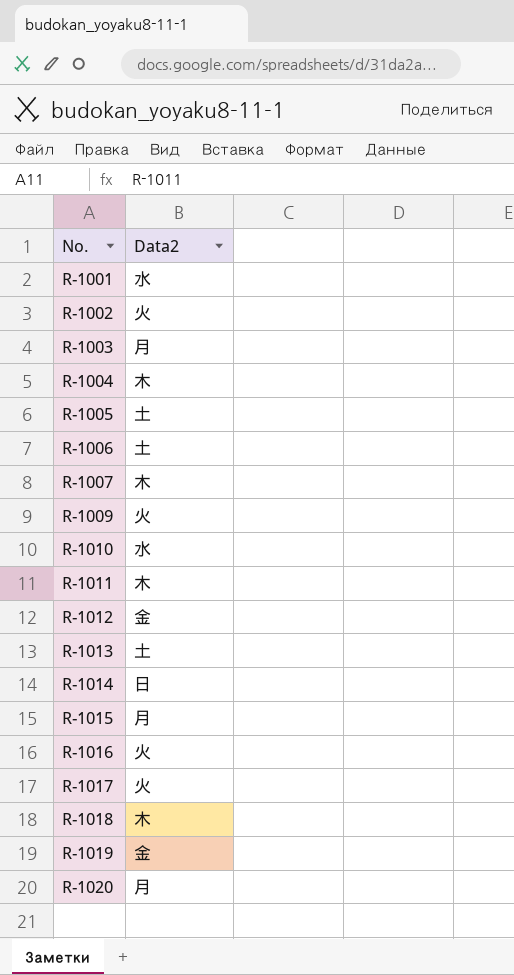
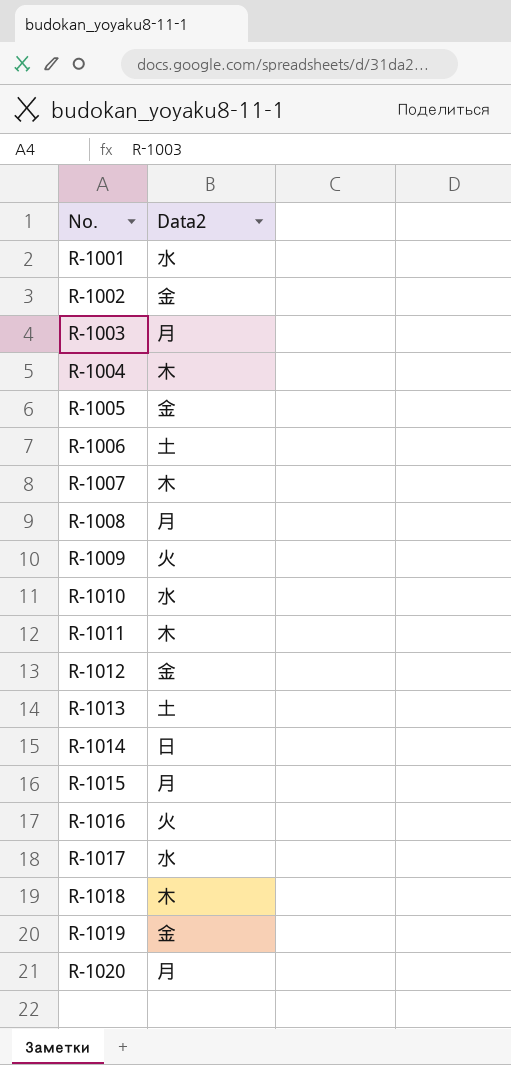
R-1002 | Data2: 火 -> 金
R-1005 | Data2: 土 -> 金
row R-1008: none -> 月
R-1017 | Data2: 火 -> 水

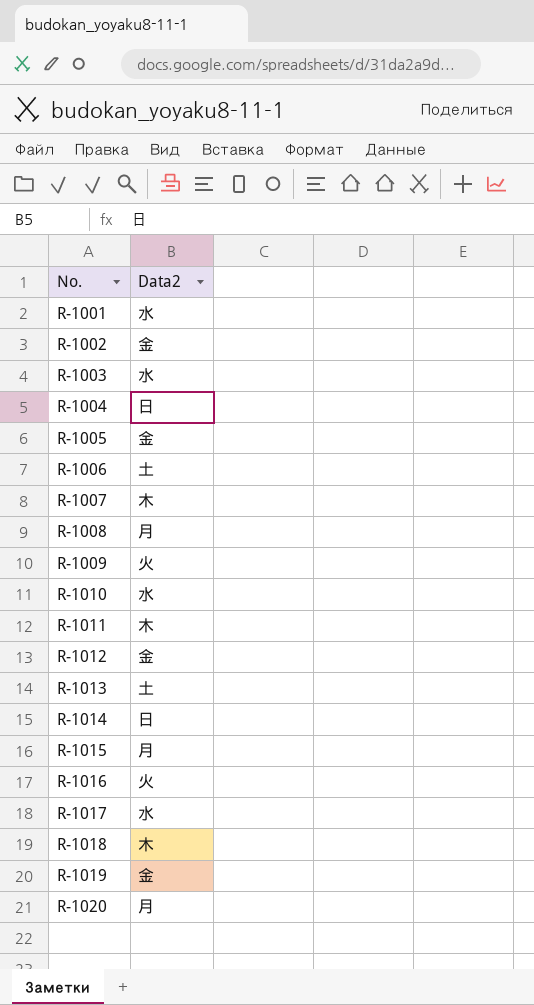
R-1003 | Data2: 月 -> 水
R-1004 | Data2: 木 -> 日

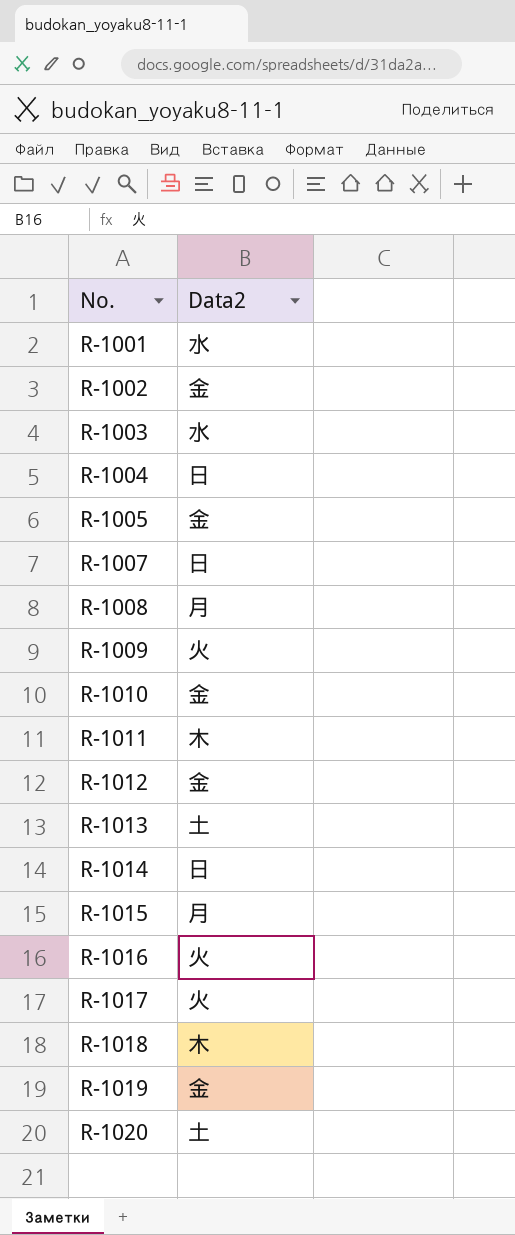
row R-1006: 土 -> none
R-1007 | Data2: 木 -> 日
R-1010 | Data2: 水 -> 金
R-1017 | Data2: 水 -> 火
R-1020 | Data2: 月 -> 土

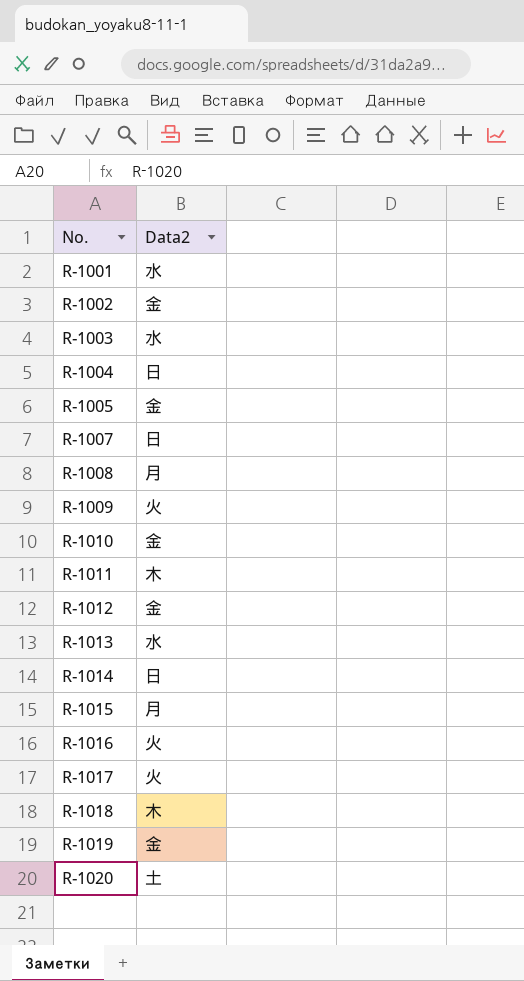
R-1013 | Data2: 土 -> 水

